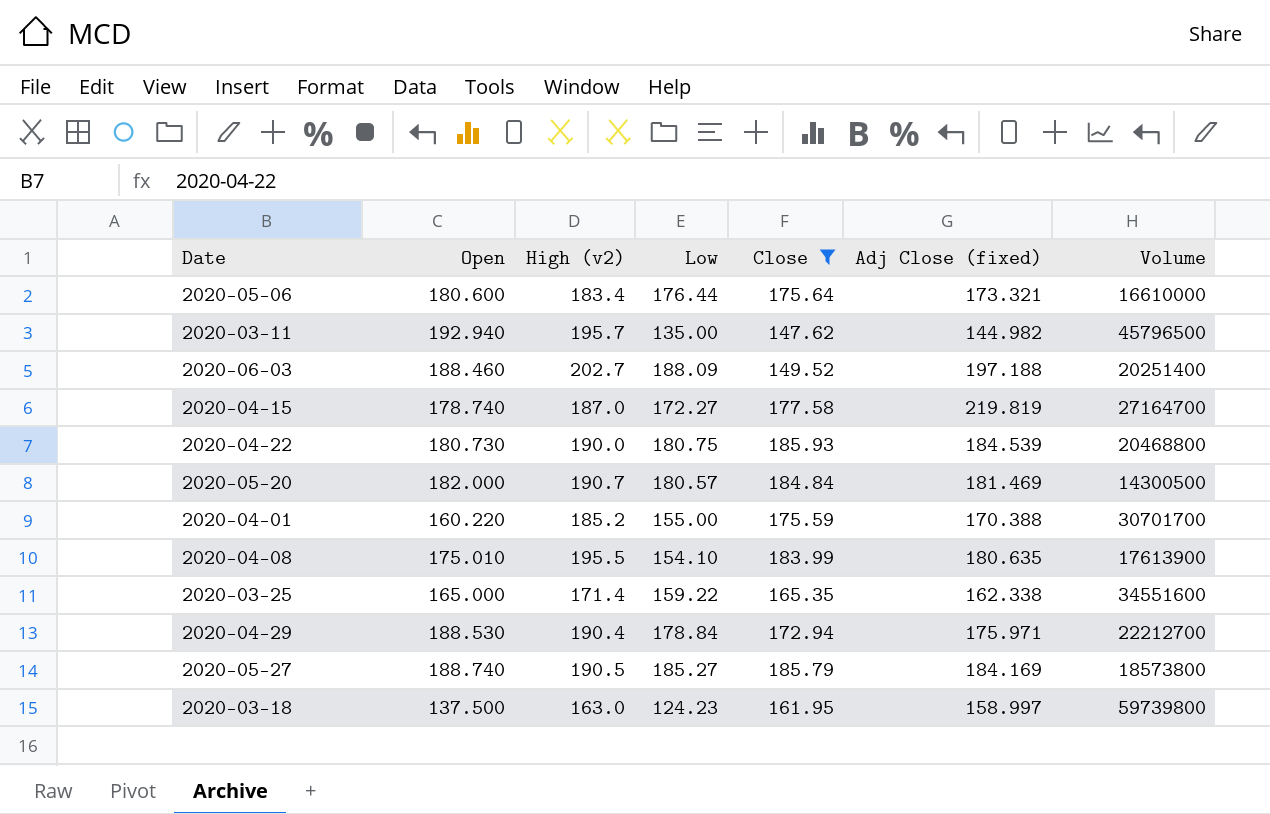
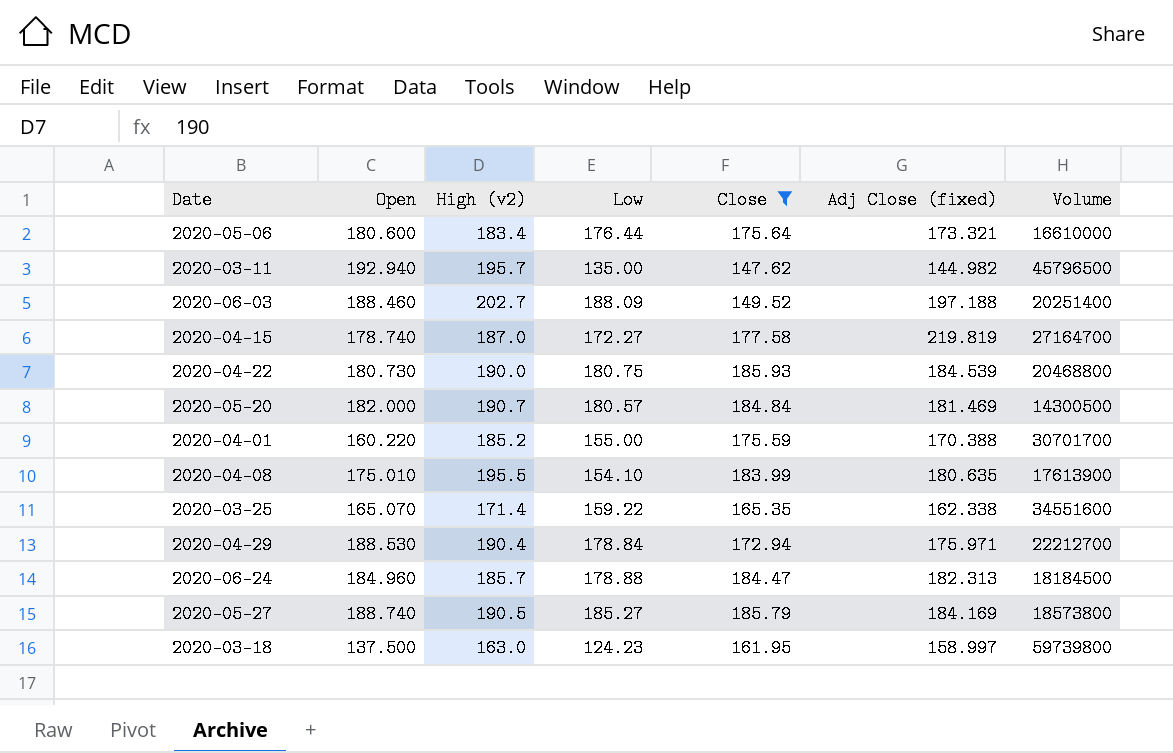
2020-03-25 | Open: 165.000 -> 165.070
row 2020-06-24: none -> 184.960 | 185.7 | 178.88 | 184.47 | 182.313 | 18184500

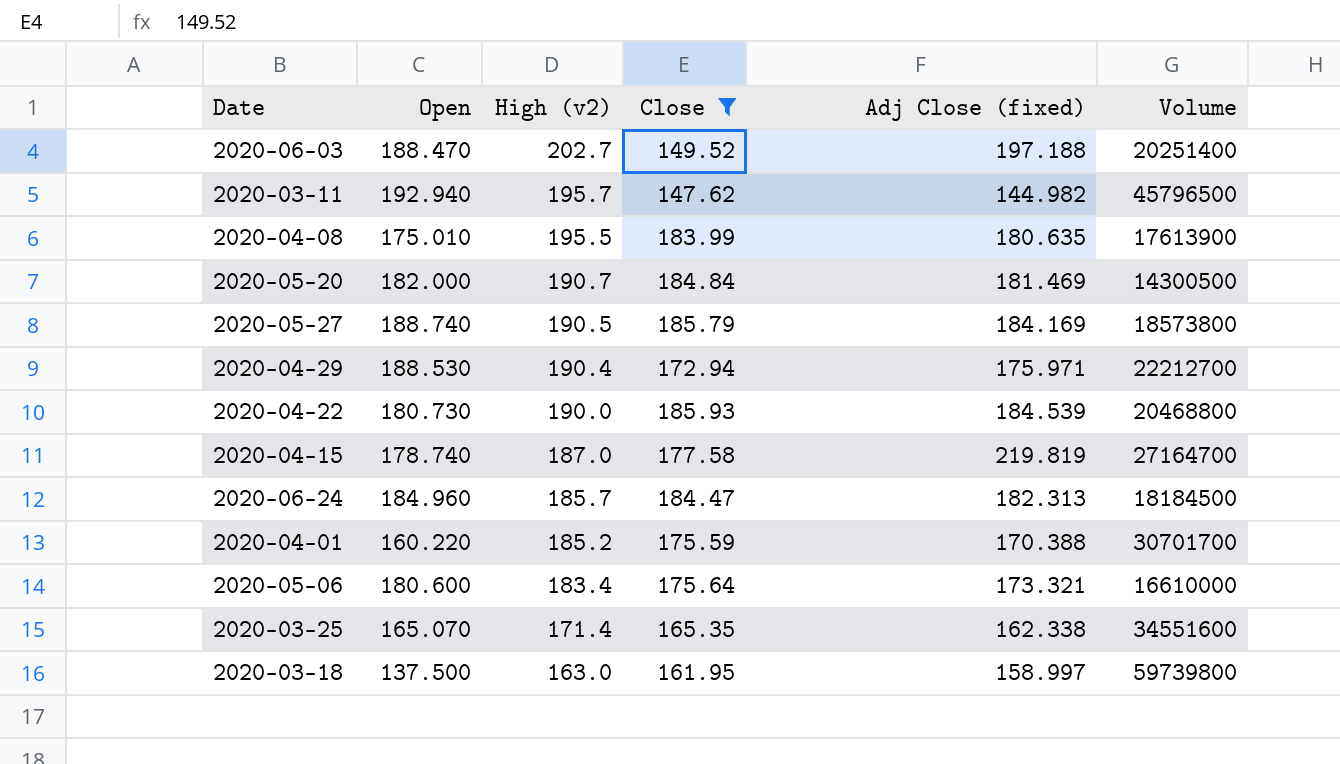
row order: none -> High (v2) descending
column Low | position: 4 -> none
2020-06-03 | Open: 188.460 -> 188.470

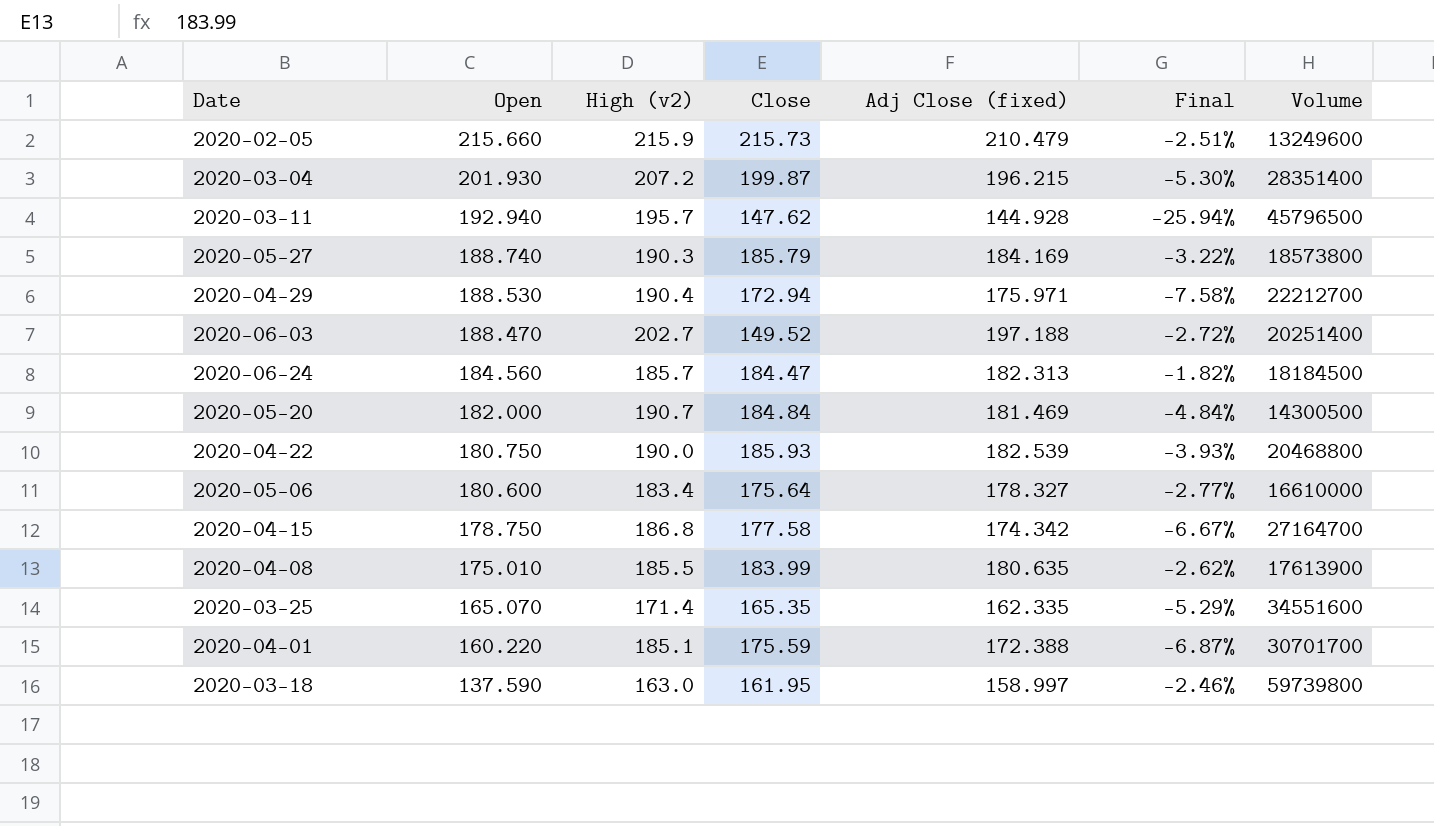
filter: Close <= 185.93 -> none
row order: High (v2) descending -> Open descending
column Final | formula: none -> ([Adj Close (fixed)] - [High (v2)]) / [High (v2)]
2020-03-11 | Adj Close (fixed): 144.982 -> 144.928
2020-05-27 | High (v2): 190.5 -> 190.3
2020-06-24 | Open: 184.960 -> 184.560
2020-04-22 | Open: 180.730 -> 180.750
2020-04-22 | Adj Close (fixed): 184.539 -> 182.539
2020-05-06 | Adj Close (fixed): 173.321 -> 178.327
2020-04-15 | Open: 178.740 -> 178.750
2020-04-15 | High (v2): 187.0 -> 186.8
2020-04-15 | Adj Close (fixed): 219.819 -> 174.342
2020-04-08 | High (v2): 195.5 -> 185.5
2020-03-25 | Adj Close (fixed): 162.338 -> 162.335
2020-04-01 | High (v2): 185.2 -> 185.1
2020-04-01 | Adj Close (fixed): 170.388 -> 172.388
2020-03-18 | Open: 137.500 -> 137.590

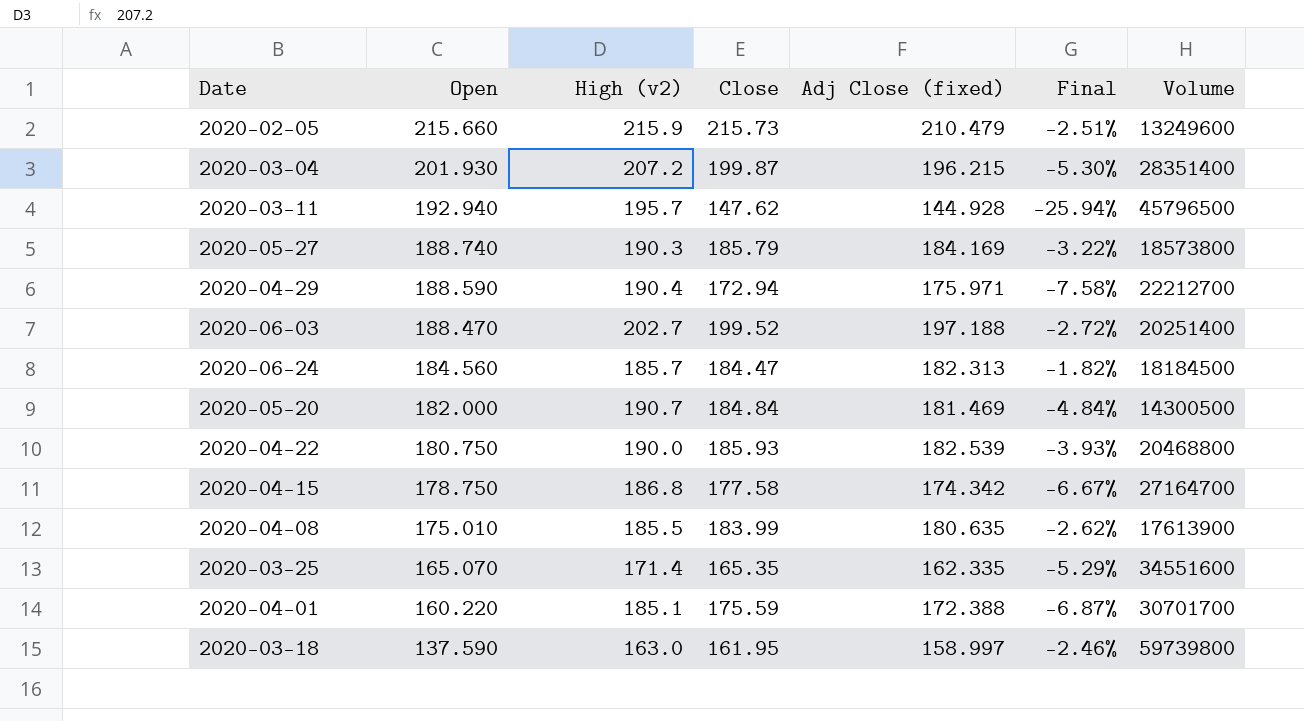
row 2020-05-06: 180.600 | 183.4 | 175.64 | 178.327 | -2.77% | 16610000 -> none
2020-04-29 | Open: 188.530 -> 188.590
2020-06-03 | Close: 149.52 -> 199.52

